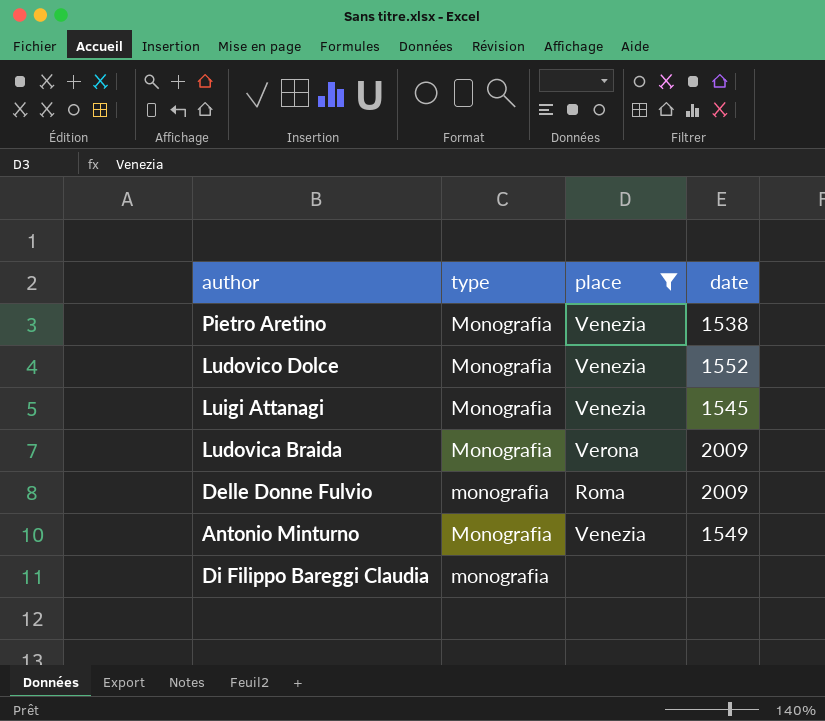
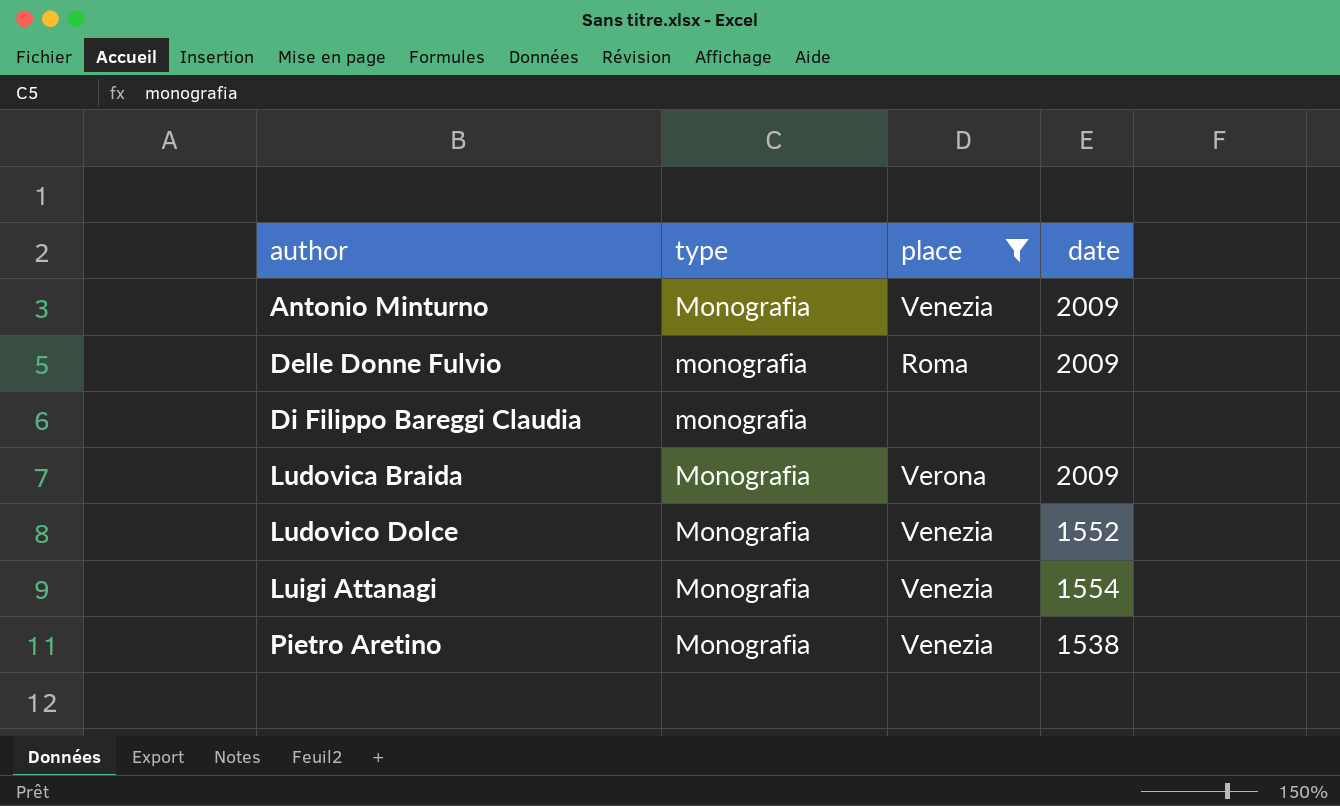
row order: none -> author ascending
Antonio Minturno | date: 1549 -> 2009
Luigi Attanagi | date: 1545 -> 1554

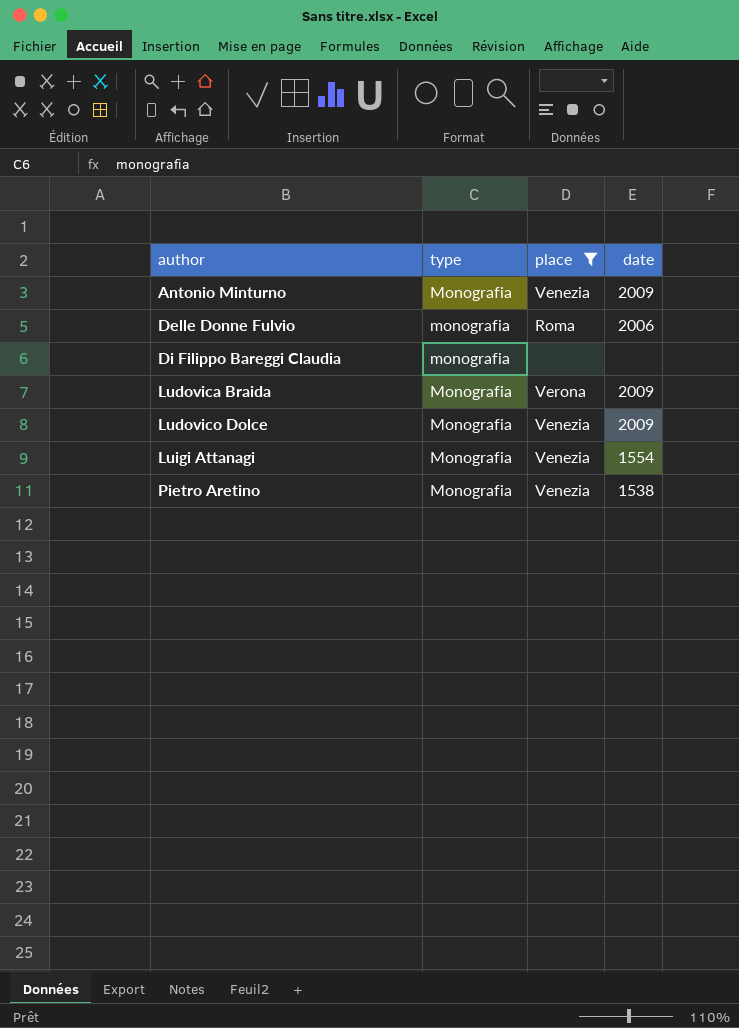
Delle Donne Fulvio | date: 2009 -> 2006
Ludovico Dolce | date: 1552 -> 2009

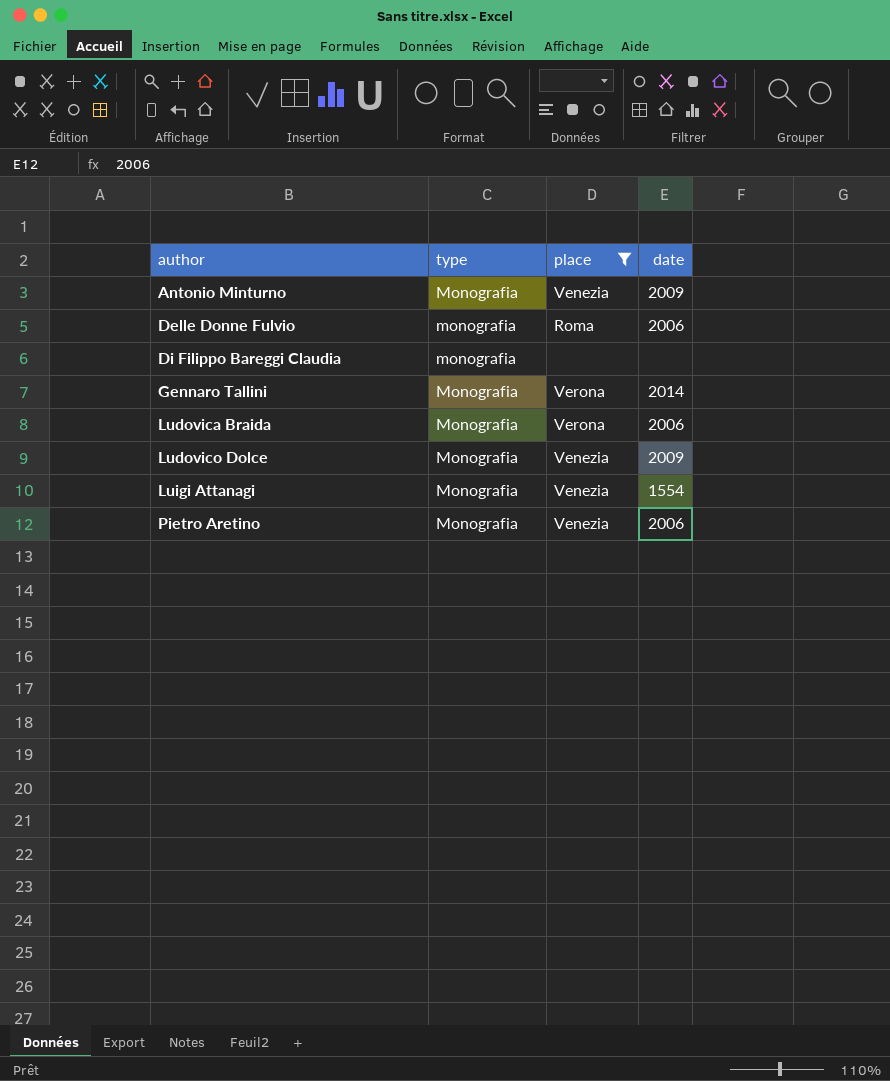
row Gennaro Tallini: none -> Monografia | Verona | 2014
Ludovica Braida | date: 2009 -> 2006
Pietro Aretino | date: 1538 -> 2006

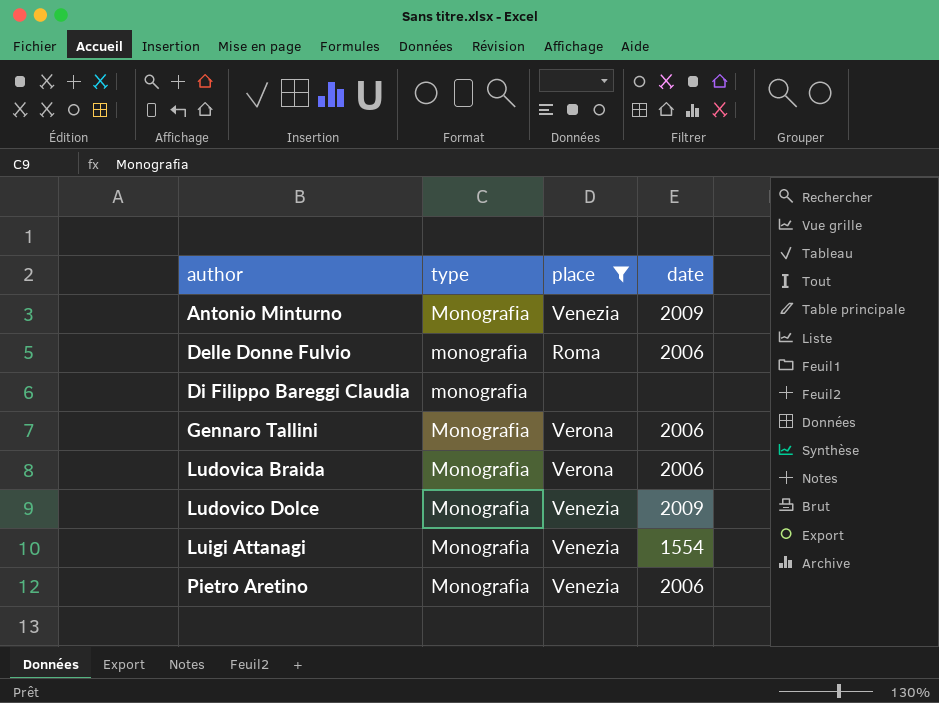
Gennaro Tallini | date: 2014 -> 2006

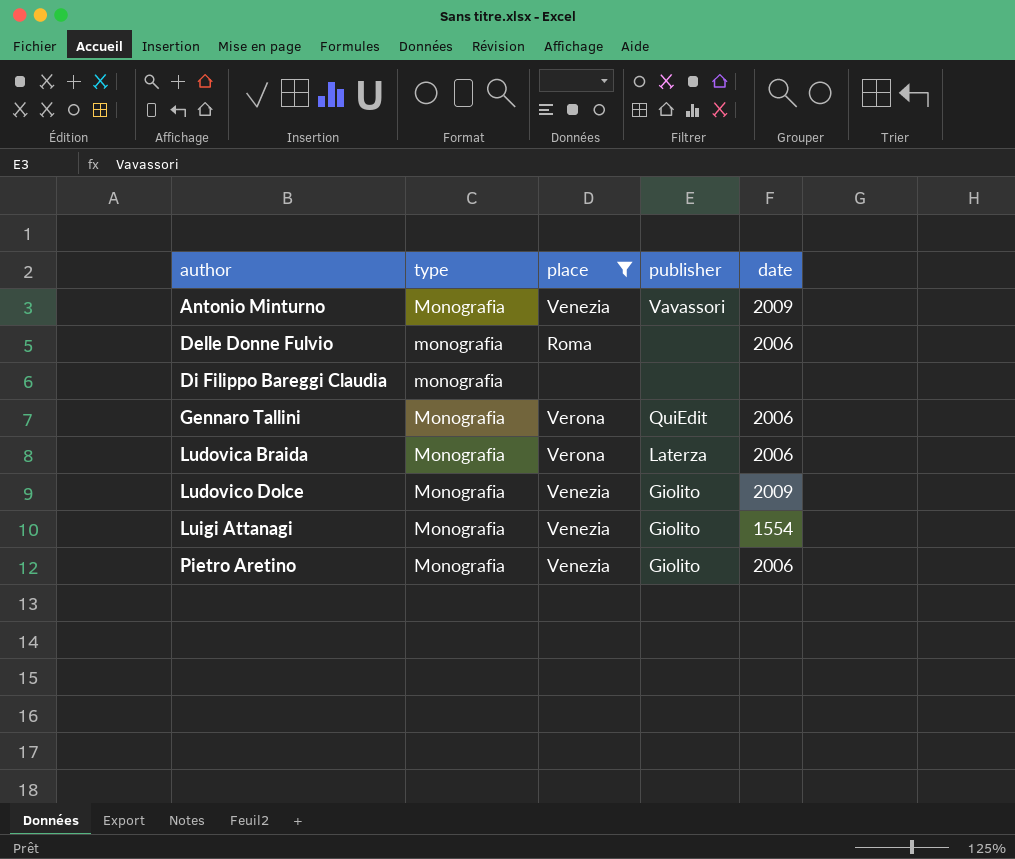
column publisher | position: none -> 4

